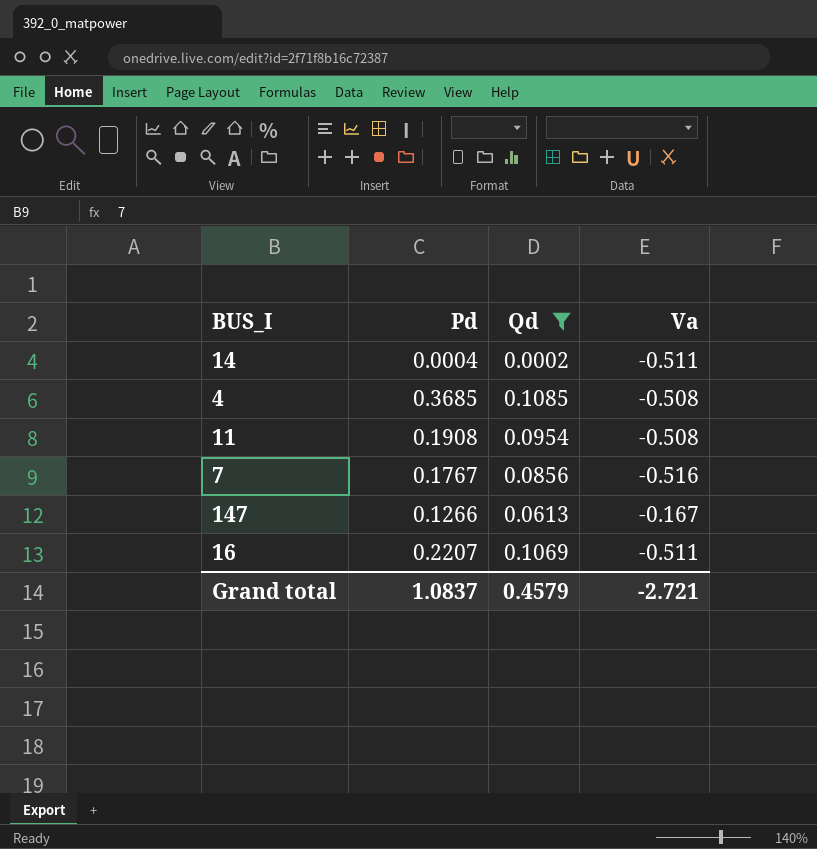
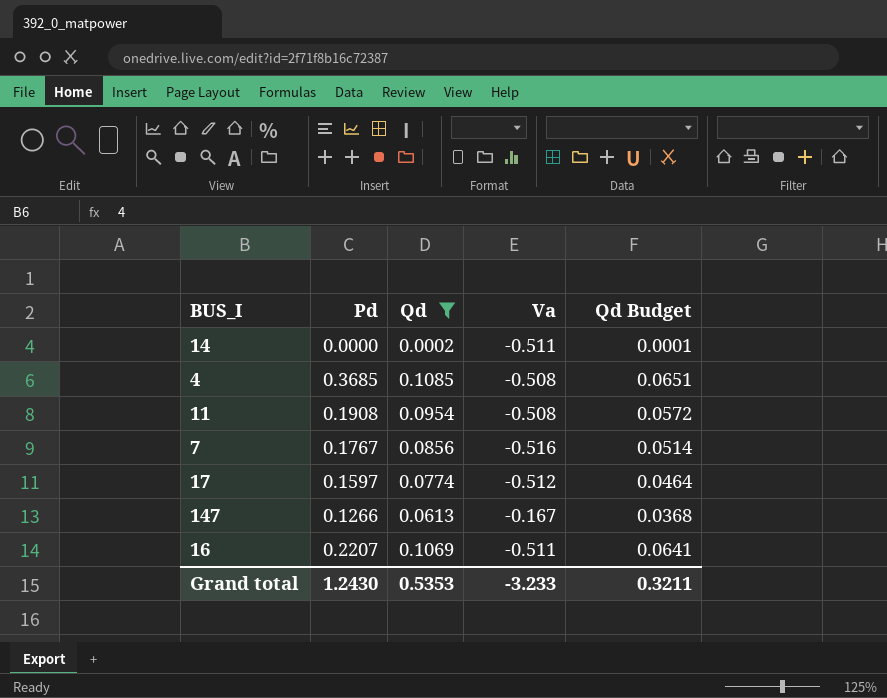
column Qd Budget | formula: none -> [Qd] * 0.6
14 | Pd: 0.0004 -> 0.0000
row 17: none -> 0.1597 | 0.0774 | -0.512 | 0.0464
Grand total | Pd: 1.0837 -> 1.2430
Grand total | Qd: 0.4579 -> 0.5353
Grand total | Va: -2.721 -> -3.233

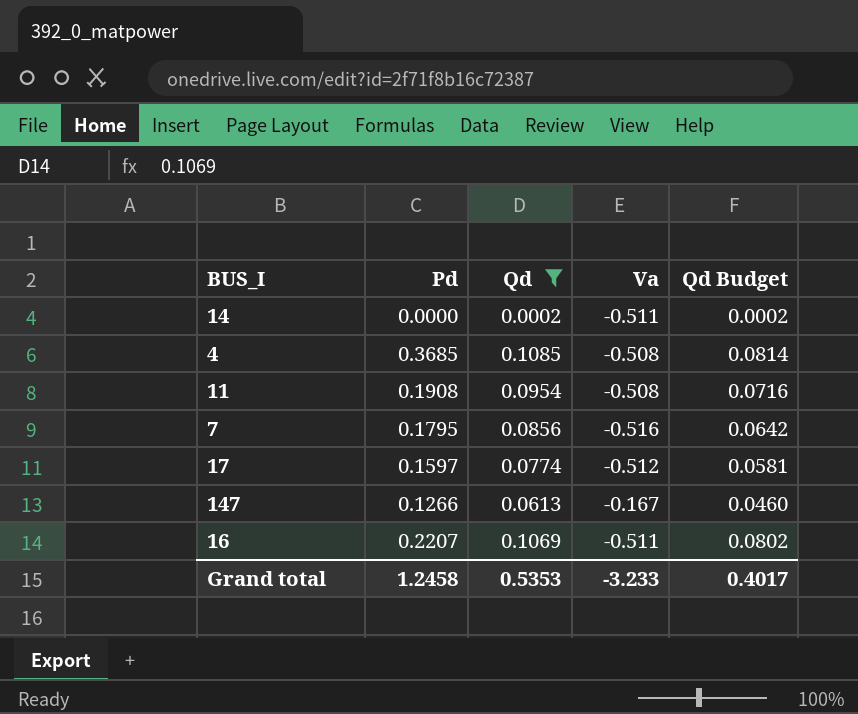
column Qd Budget | formula: [Qd] * 0.6 -> [Qd] * 0.75
7 | Pd: 0.1767 -> 0.1795
Grand total | Pd: 1.2430 -> 1.2458
Grand total | Qd Budget: 0.3211 -> 0.4017

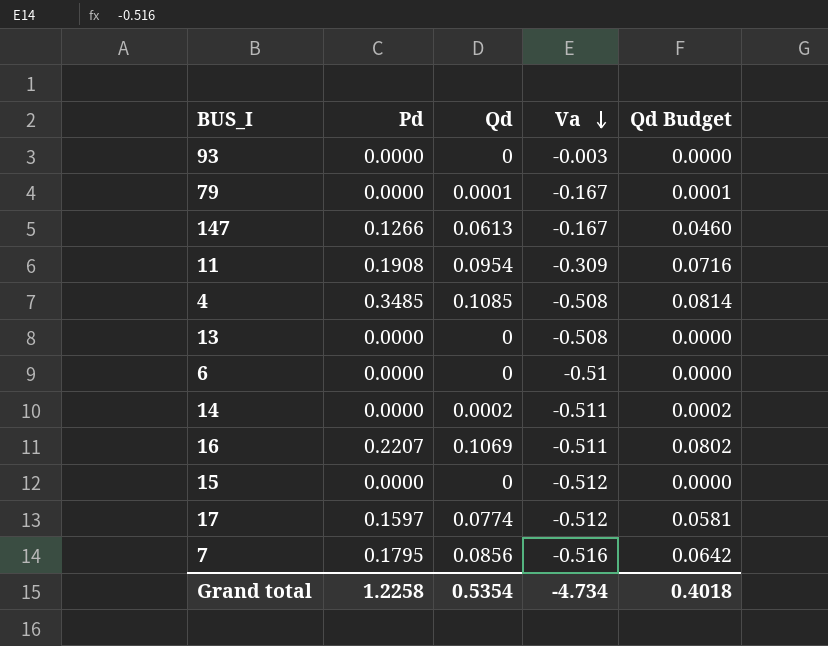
filter: Qd >= 0.0002 -> none
row order: none -> Va descending
11 | Va: -0.508 -> -0.309
4 | Pd: 0.3685 -> 0.3485
Grand total | Pd: 1.2458 -> 1.2258
Grand total | Qd: 0.5353 -> 0.5354
Grand total | Va: -3.233 -> -4.734
Grand total | Qd Budget: 0.4017 -> 0.4018

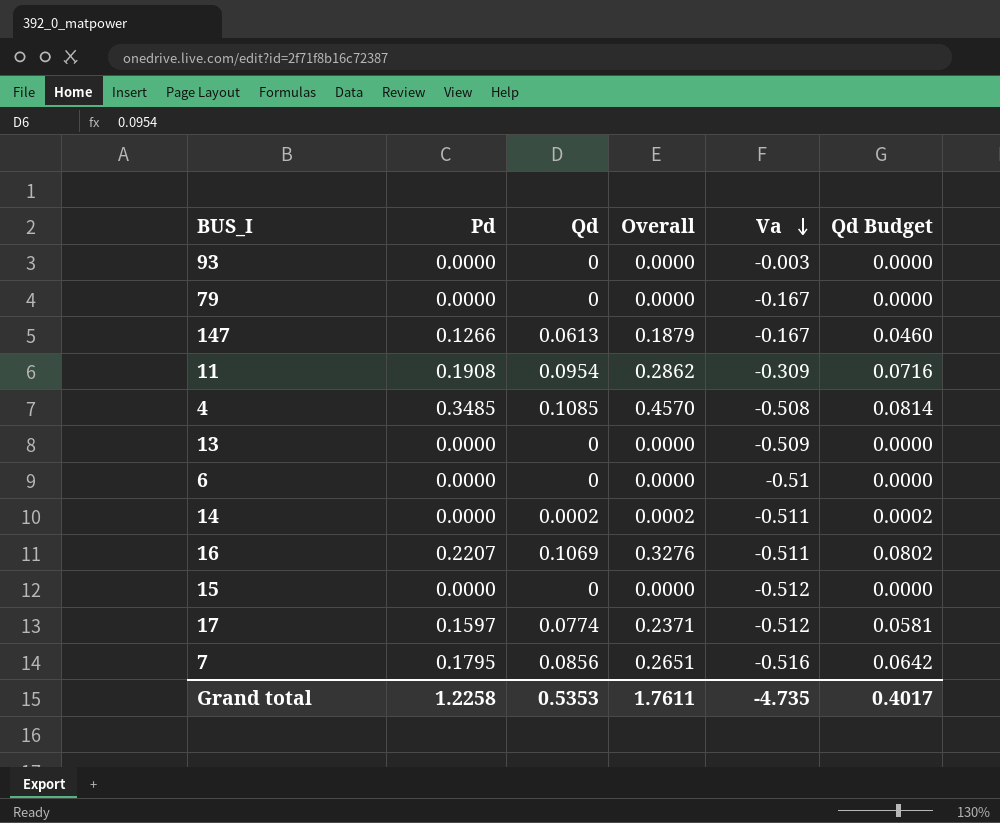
column Overall | formula: none -> [Pd] + [Qd]
79 | Qd: 0.0001 -> 0
79 | Qd Budget: 0.0001 -> 0.0000
13 | Va: -0.508 -> -0.509
Grand total | Qd: 0.5354 -> 0.5353
Grand total | Va: -4.734 -> -4.735
Grand total | Qd Budget: 0.4018 -> 0.4017

